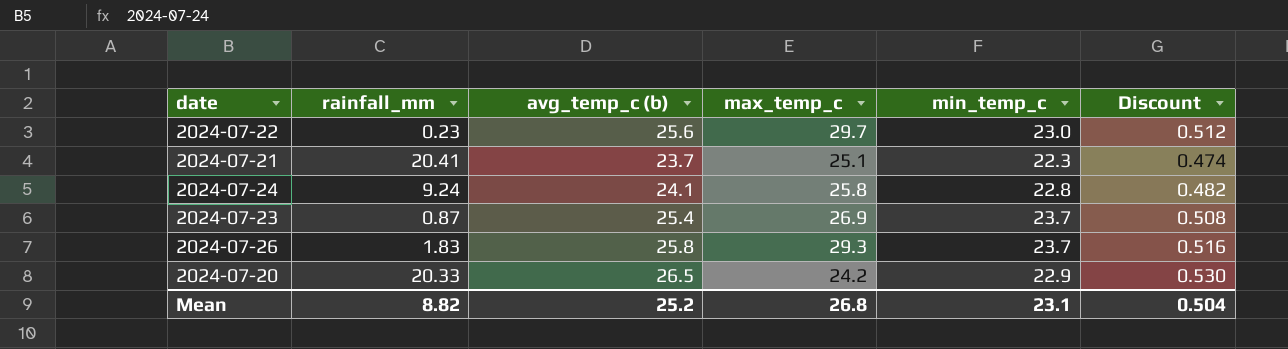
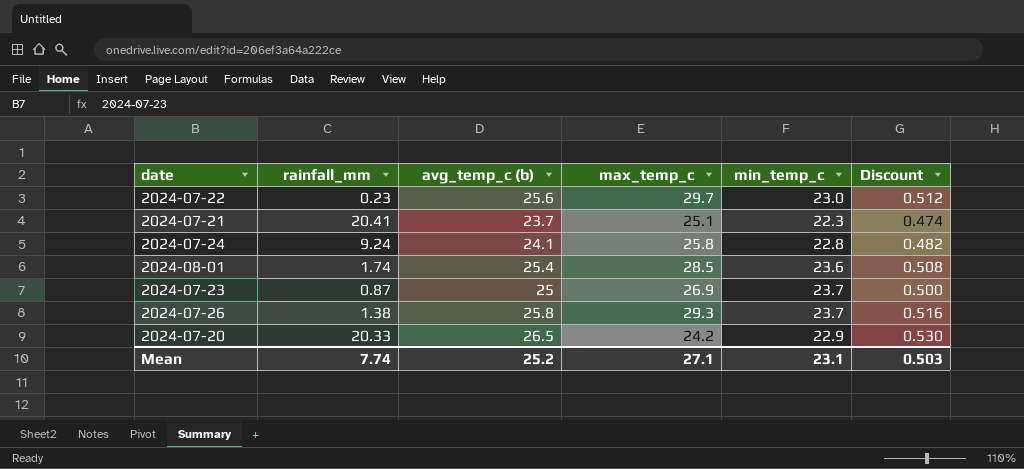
row 2024-08-01: none -> 1.74 | 25.4 | 28.5 | 23.6 | 0.508
2024-07-23 | avg_temp_c (b): 25.4 -> 25
2024-07-23 | Discount: 0.508 -> 0.500
2024-07-26 | rainfall_mm: 1.83 -> 1.38
Mean | rainfall_mm: 8.82 -> 7.74
Mean | max_temp_c: 26.8 -> 27.1
Mean | Discount: 0.504 -> 0.503

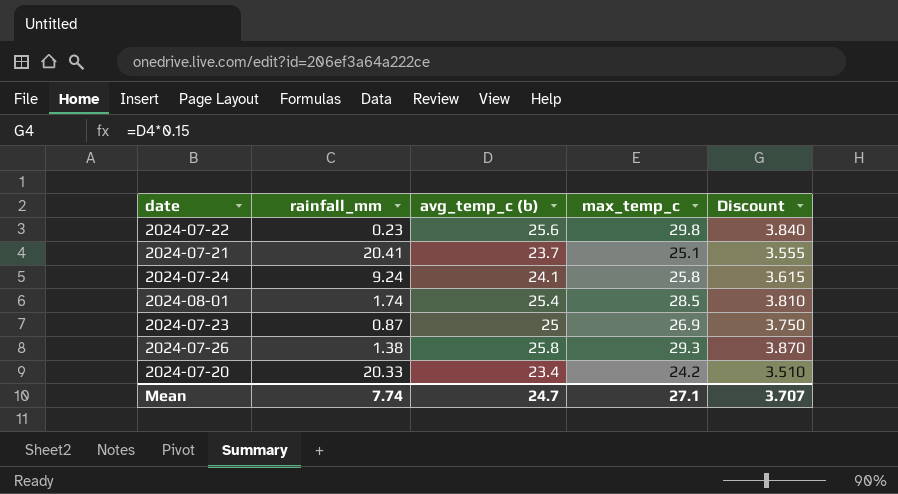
column min_temp_c | position: 5 -> none
column Discount | formula: [avg_temp_c (b)] * 0.02 -> [avg_temp_c (b)] * 0.15
2024-07-22 | max_temp_c: 29.7 -> 29.8
2024-07-20 | avg_temp_c (b): 26.5 -> 23.4
Mean | avg_temp_c (b): 25.2 -> 24.7
Mean | Discount: 0.503 -> 3.707

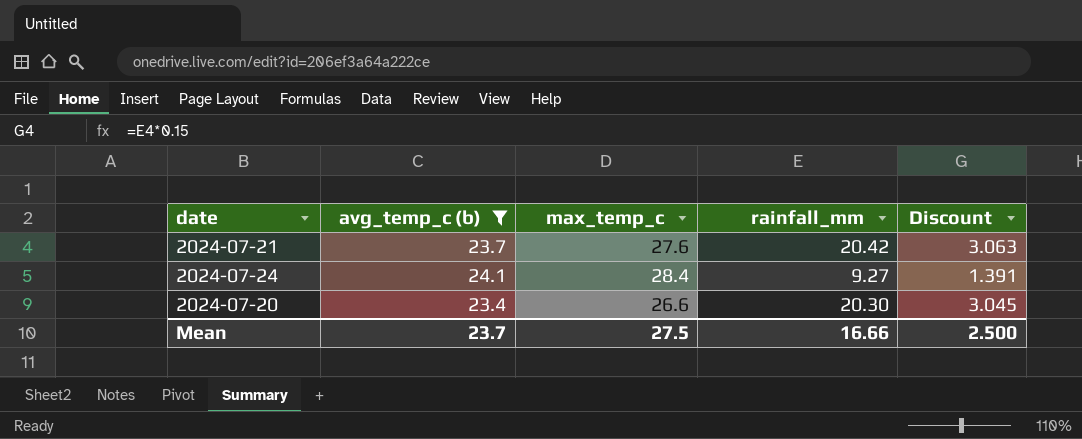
filter: none -> avg_temp_c (b) <= 24.1
column rainfall_mm | position: 2 -> 4
column Discount | formula: [avg_temp_c (b)] * 0.15 -> [rainfall_mm] * 0.15
2024-07-21 | max_temp_c: 25.1 -> 27.6
2024-07-21 | rainfall_mm: 20.41 -> 20.42
2024-07-24 | max_temp_c: 25.8 -> 28.4
2024-07-24 | rainfall_mm: 9.24 -> 9.27
2024-07-20 | max_temp_c: 24.2 -> 26.6
2024-07-20 | rainfall_mm: 20.33 -> 20.30
Mean | avg_temp_c (b): 24.7 -> 23.7
Mean | max_temp_c: 27.1 -> 27.5
Mean | rainfall_mm: 7.74 -> 16.66
Mean | Discount: 3.707 -> 2.500

